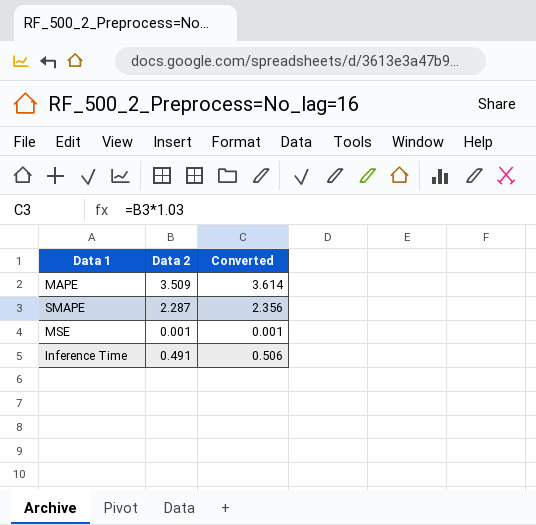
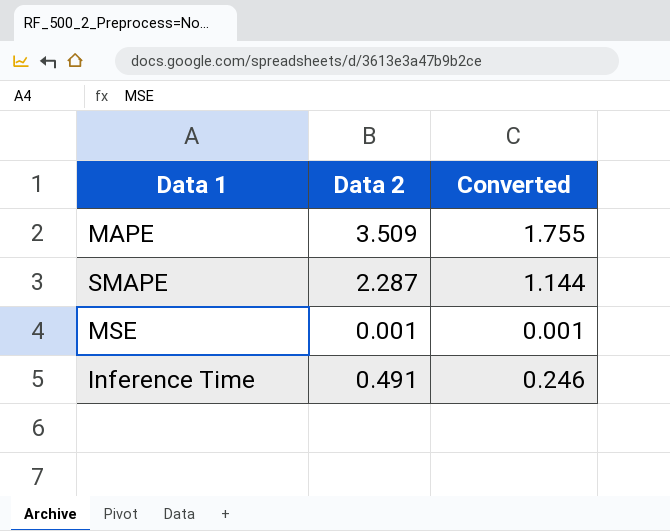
column Converted | formula: [Data 2] * 1.03 -> [Data 2] * 0.5

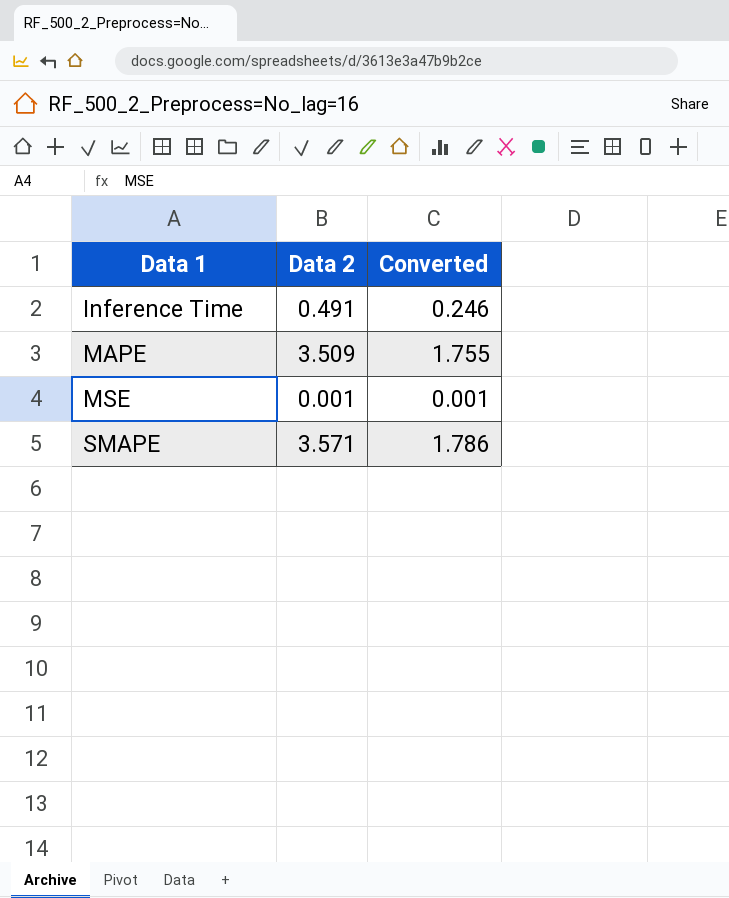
row order: none -> Data 1 ascending
SMAPE | Data 2: 2.287 -> 3.571
SMAPE | Converted: 1.144 -> 1.786

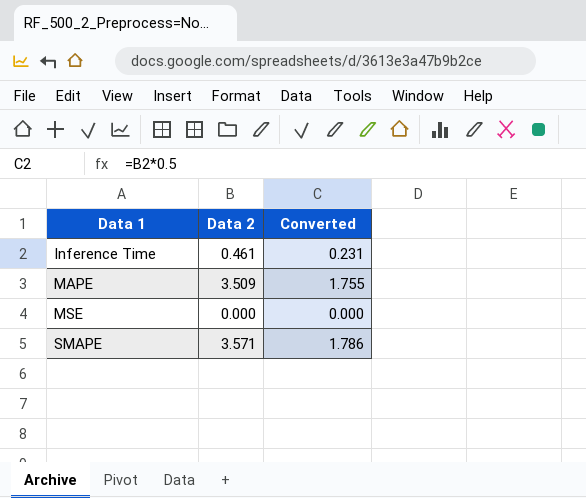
Inference Time | Data 2: 0.491 -> 0.461
Inference Time | Converted: 0.246 -> 0.231
MSE | Data 2: 0.001 -> 0.000
MSE | Converted: 0.001 -> 0.000

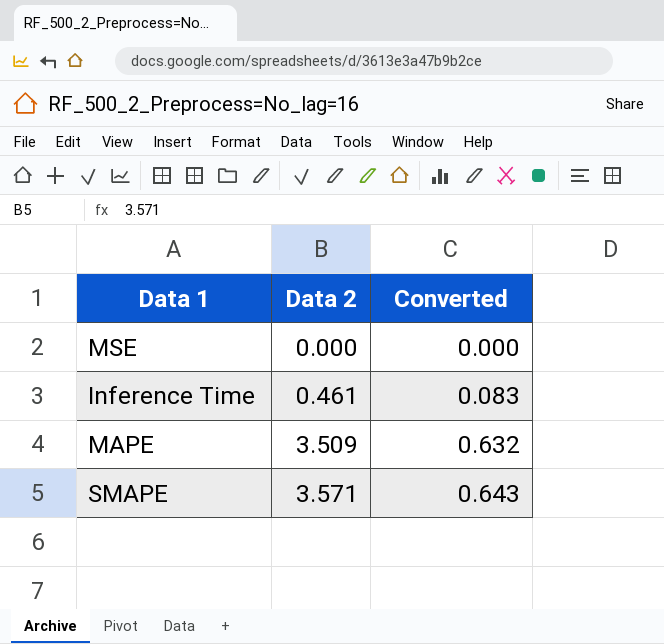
row order: Data 1 ascending -> Data 2 ascending
column Converted | formula: [Data 2] * 0.5 -> [Data 2] * 0.18

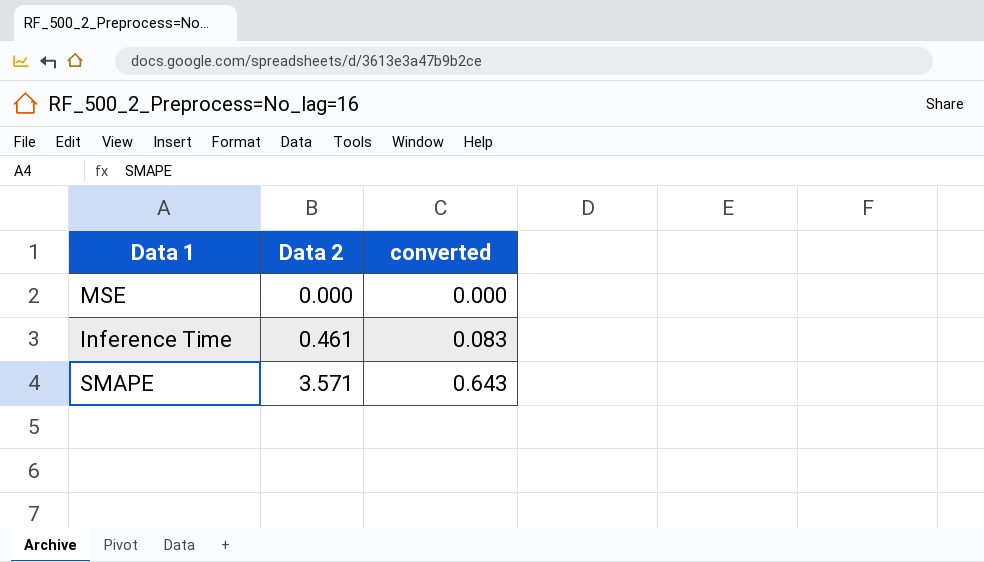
column name: Converted -> converted
row MAPE: 3.509 | 0.632 -> none

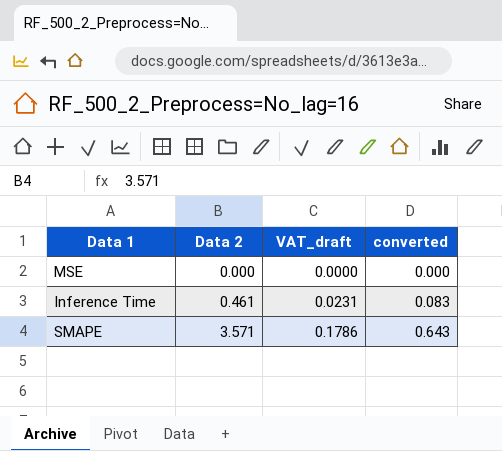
column VAT_draft | formula: none -> [Data 2] * 0.05

